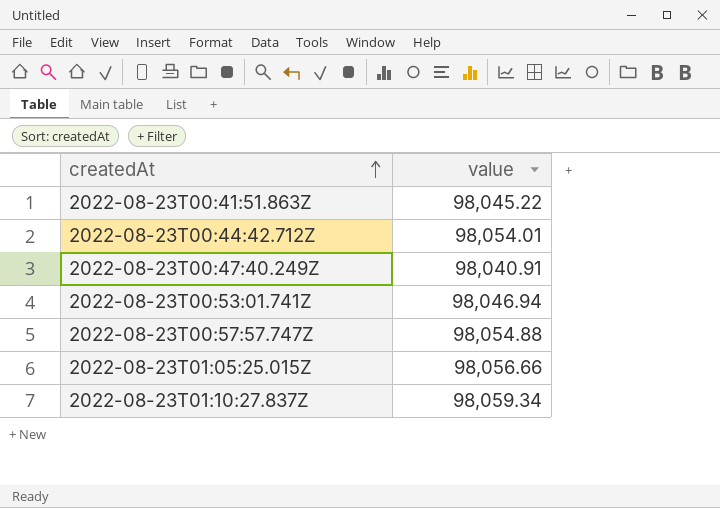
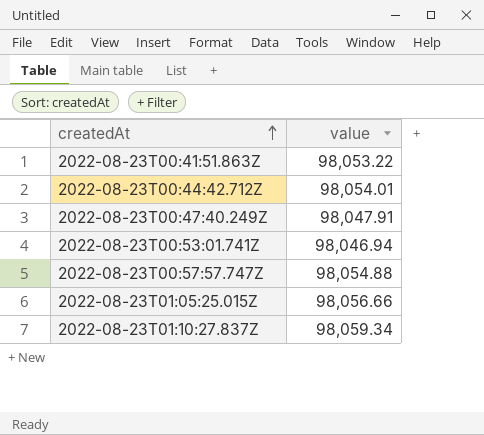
2022-08-23T00:41:51.863Z | value: 98,045.22 -> 98,053.22
2022-08-23T00:47:40.249Z | value: 98,040.91 -> 98,047.91

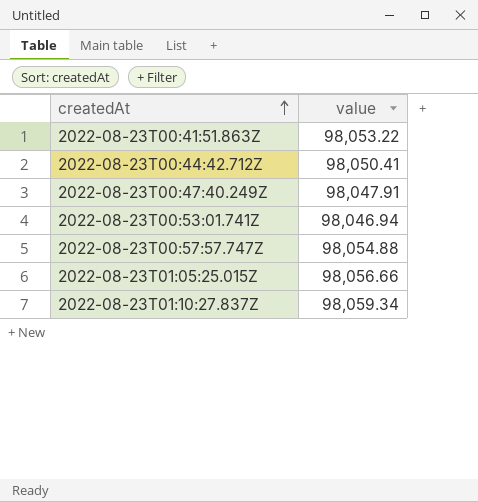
2022-08-23T00:44:42.712Z | value: 98,054.01 -> 98,050.41

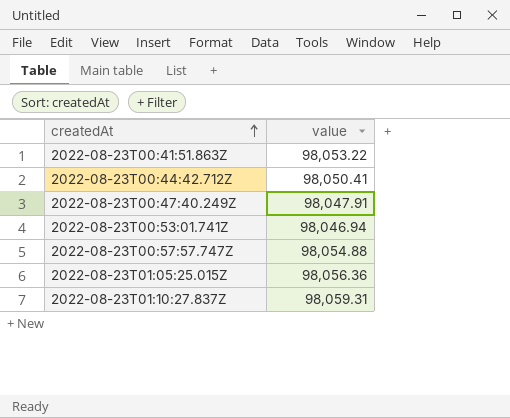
2022-08-23T01:05:25.015Z | value: 98,056.66 -> 98,056.36
2022-08-23T01:10:27.837Z | value: 98,059.34 -> 98,059.31

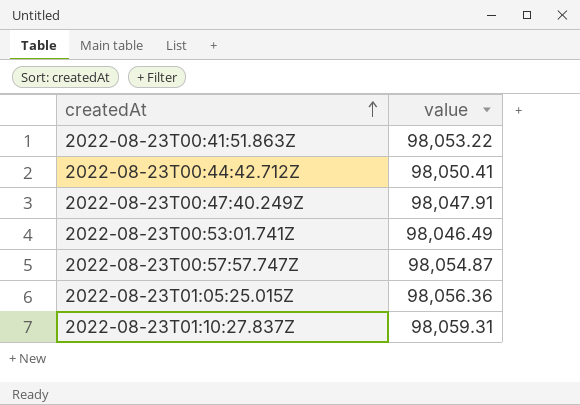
2022-08-23T00:53:01.741Z | value: 98,046.94 -> 98,046.49
2022-08-23T00:57:57.747Z | value: 98,054.88 -> 98,054.87

